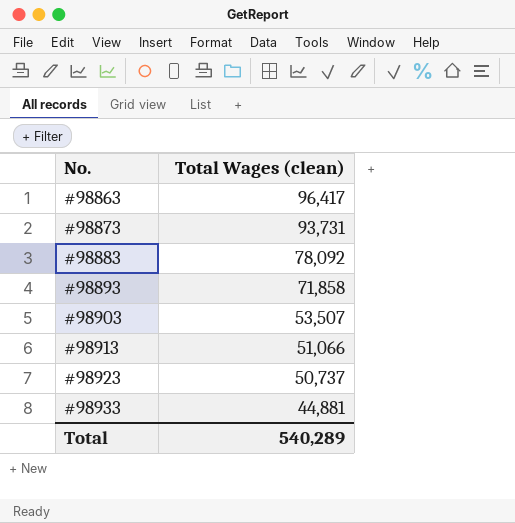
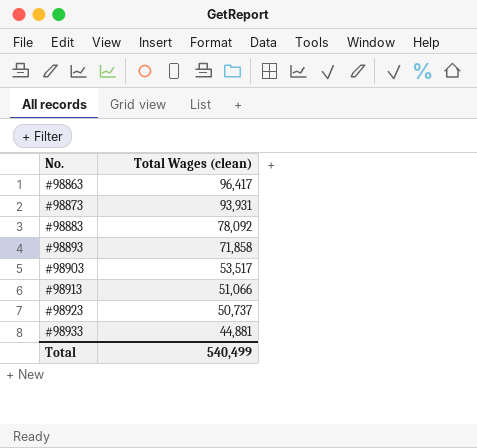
#98873 | Total Wages (clean): 93,731 -> 93,931
#98903 | Total Wages (clean): 53,507 -> 53,517
Total | Total Wages (clean): 540,289 -> 540,499

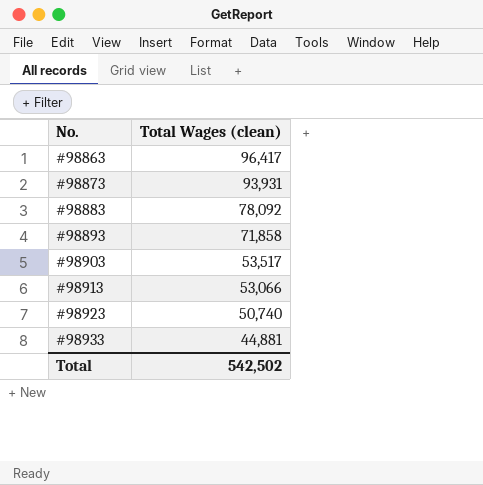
#98913 | Total Wages (clean): 51,066 -> 53,066
#98923 | Total Wages (clean): 50,737 -> 50,740
Total | Total Wages (clean): 540,499 -> 542,502

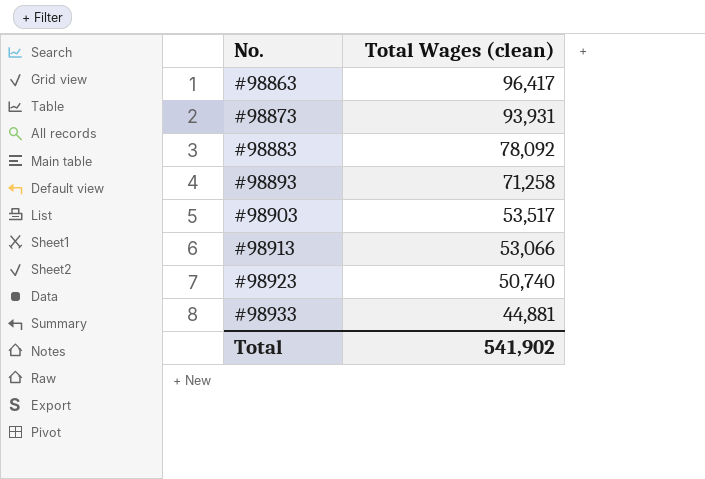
#98893 | Total Wages (clean): 71,858 -> 71,258
Total | Total Wages (clean): 542,502 -> 541,902

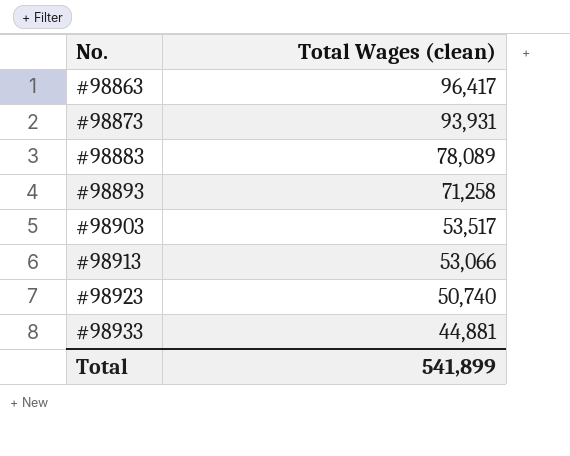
#98883 | Total Wages (clean): 78,092 -> 78,089
Total | Total Wages (clean): 541,902 -> 541,899

